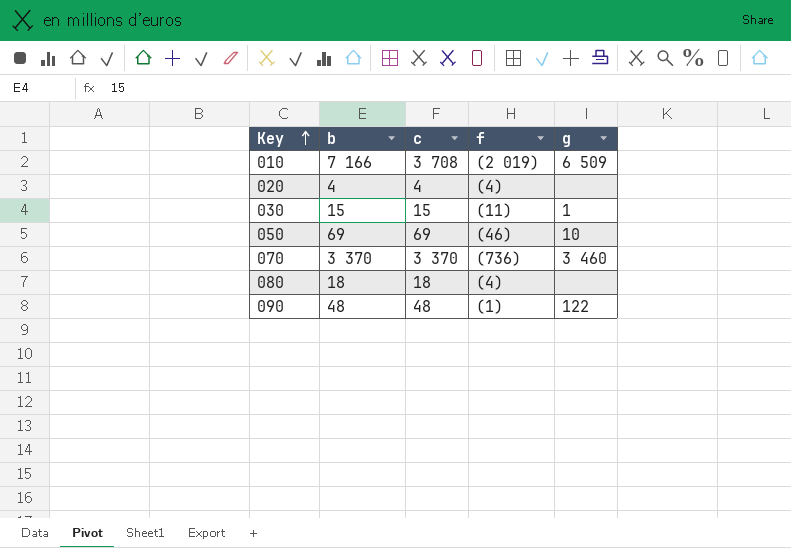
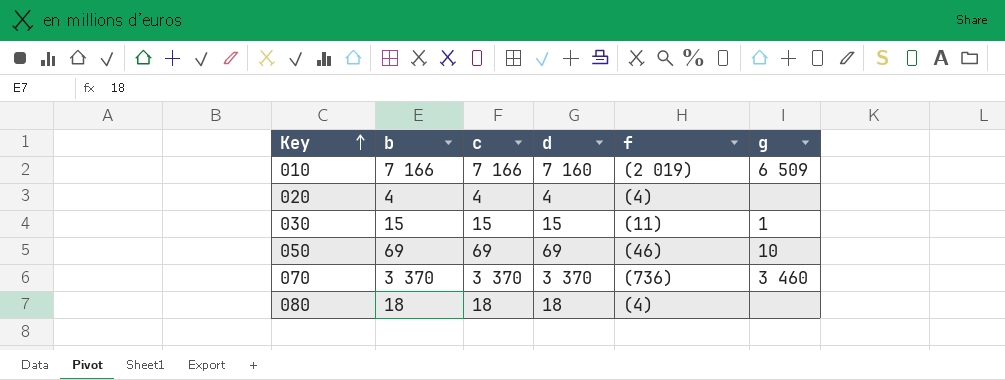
column d | position: none -> 4
row 090: 48 | 48 | (1) | 122 -> none
010 | c: 3 708 -> 7 166

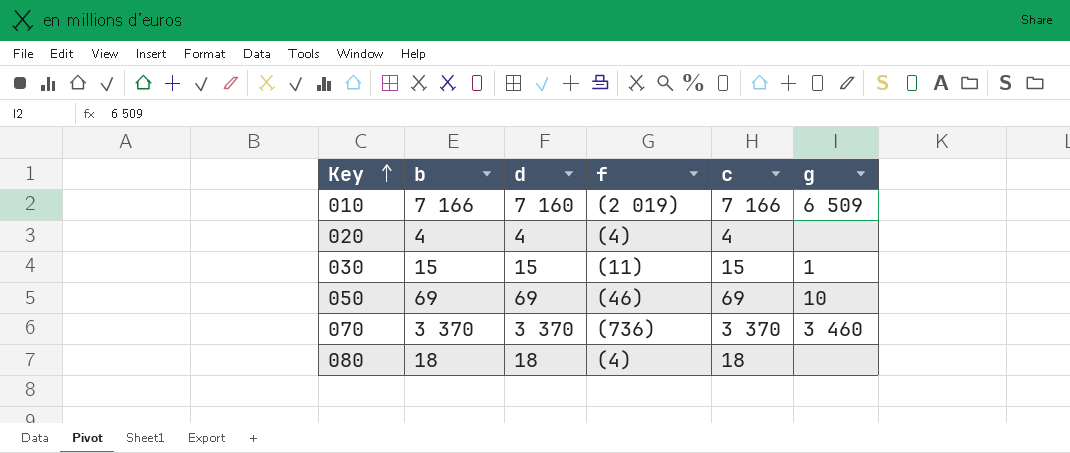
column c | position: 3 -> 5

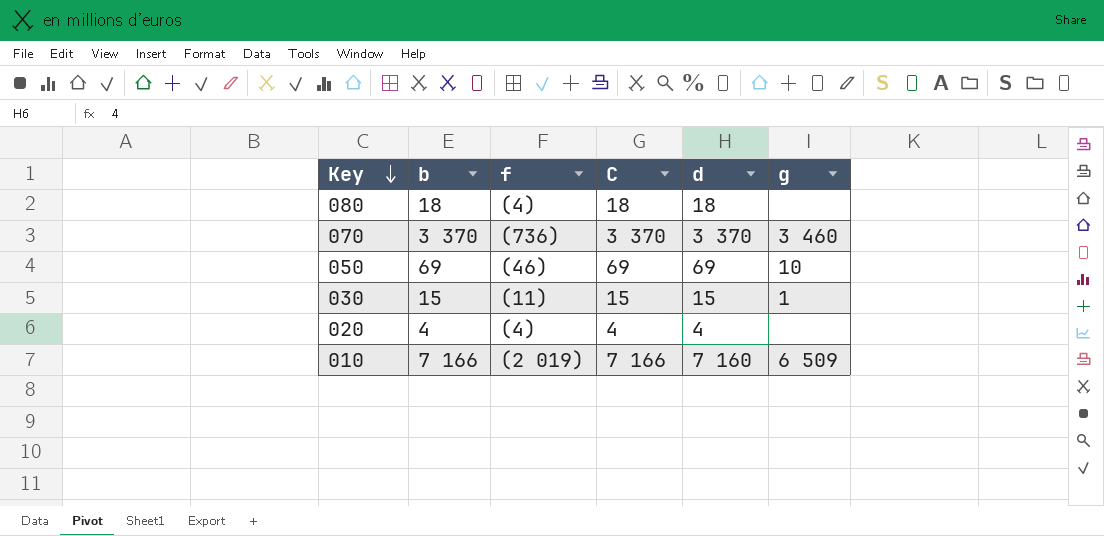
row order: Key ascending -> Key descending
column name: c -> C
column d | position: 3 -> 5

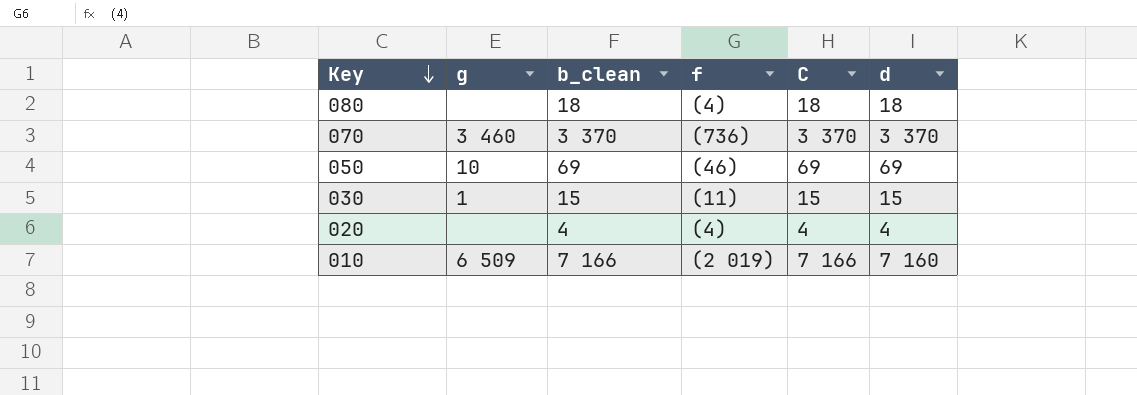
column g | position: 6 -> 2
column name: b -> b_clean

